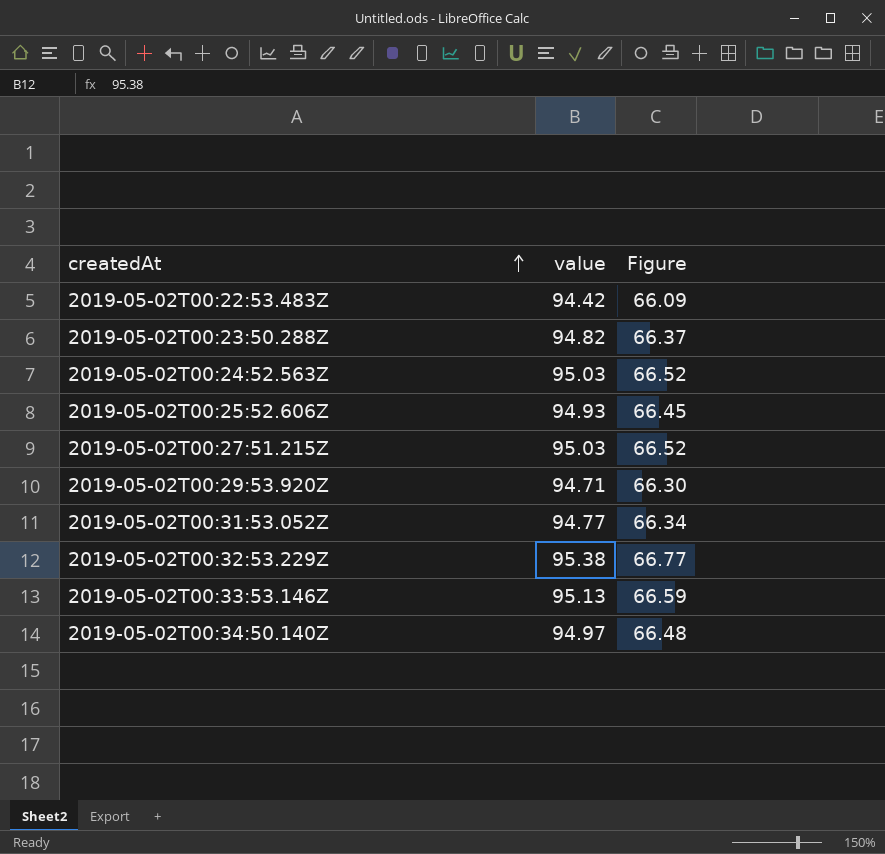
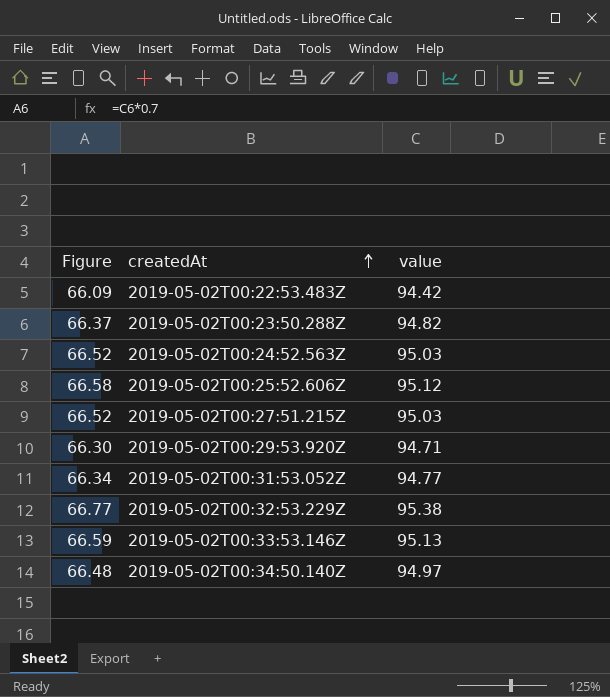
column Figure | position: 3 -> 1
2019-05-02T00:25:52.606Z | Figure: 66.45 -> 66.58
2019-05-02T00:25:52.606Z | value: 94.93 -> 95.12

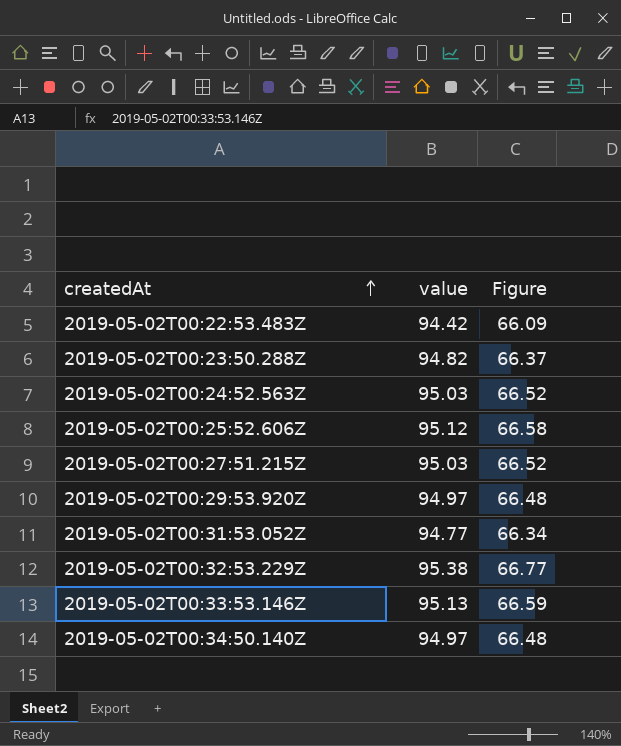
column Figure | position: 1 -> 3
2019-05-02T00:29:53.920Z | value: 94.71 -> 94.97
2019-05-02T00:29:53.920Z | Figure: 66.30 -> 66.48

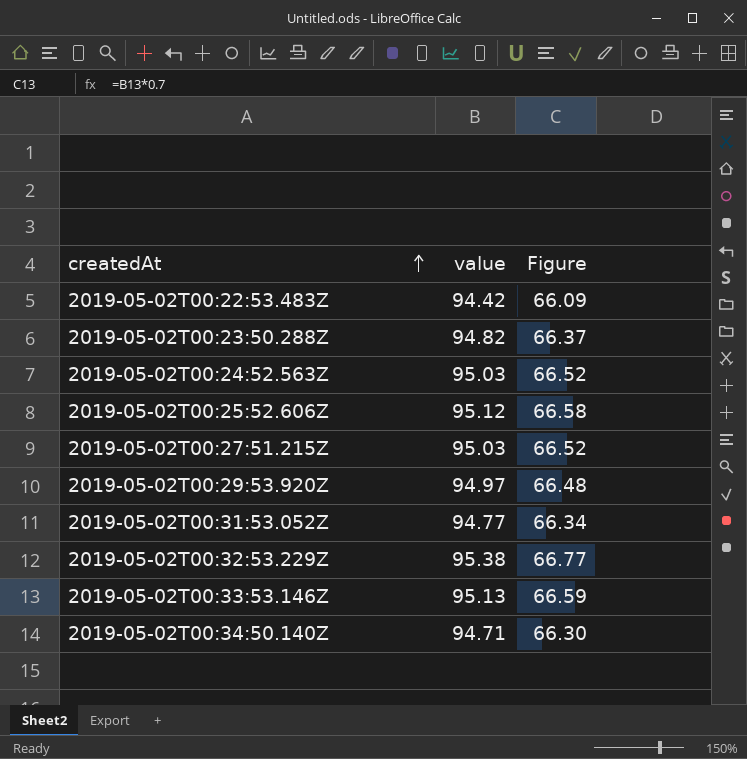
2019-05-02T00:34:50.140Z | value: 94.97 -> 94.71
2019-05-02T00:34:50.140Z | Figure: 66.48 -> 66.30

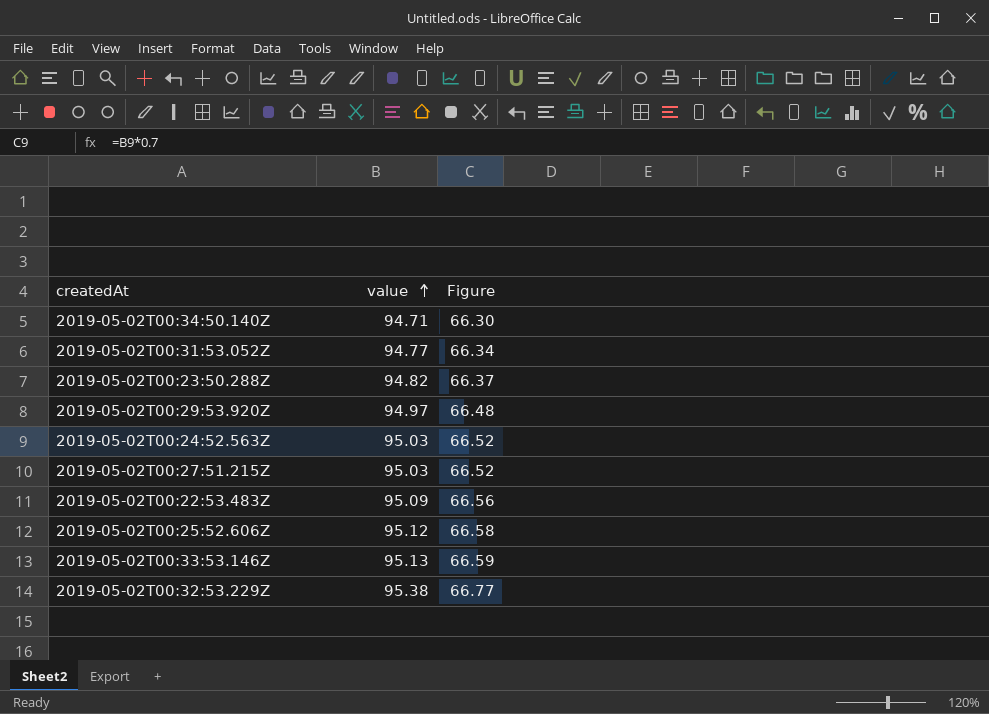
row order: createdAt ascending -> value ascending
2019-05-02T00:22:53.483Z | value: 94.42 -> 95.09
2019-05-02T00:22:53.483Z | Figure: 66.09 -> 66.56

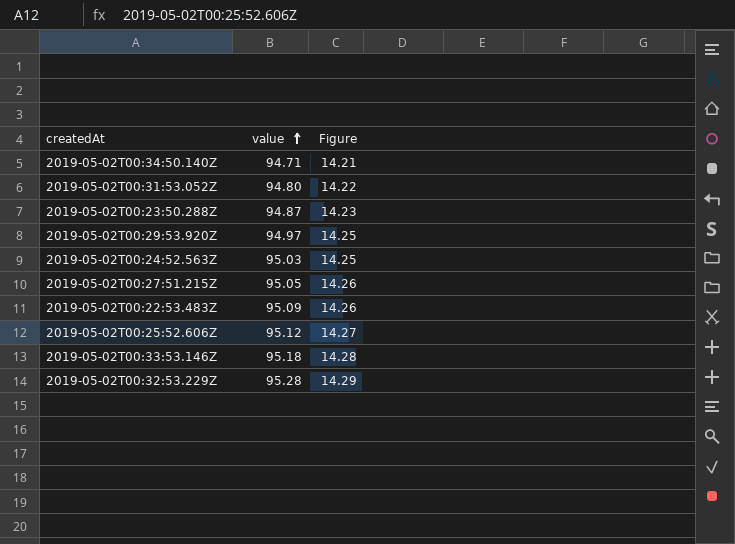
column Figure | formula: [value] * 0.7 -> [value] * 0.15
2019-05-02T00:31:53.052Z | value: 94.77 -> 94.80
2019-05-02T00:23:50.288Z | value: 94.82 -> 94.87
2019-05-02T00:27:51.215Z | value: 95.03 -> 95.05
2019-05-02T00:33:53.146Z | value: 95.13 -> 95.18
2019-05-02T00:32:53.229Z | value: 95.38 -> 95.28

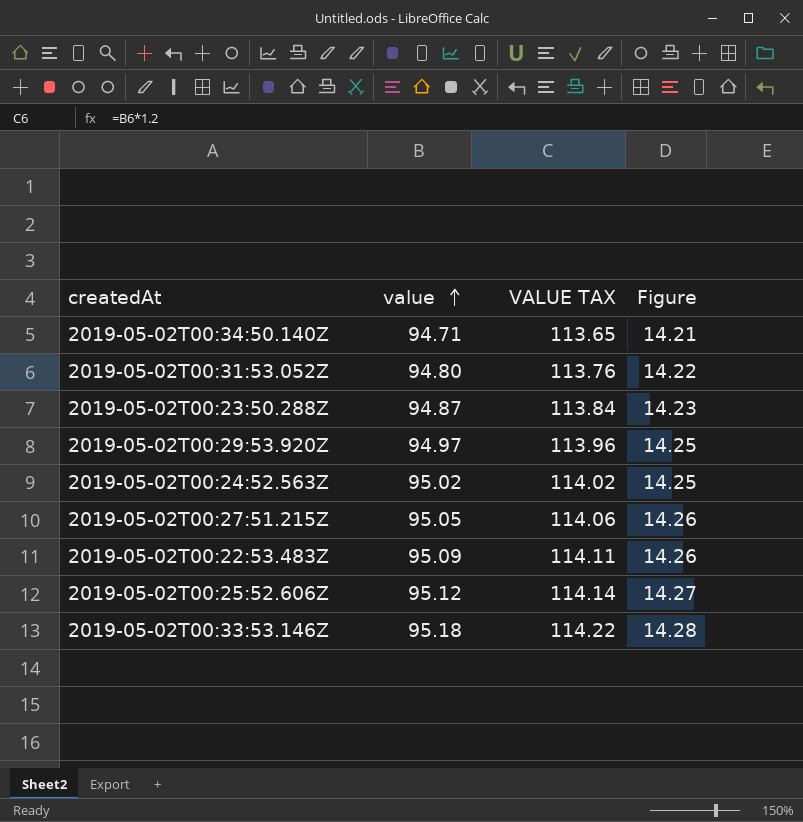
column VALUE TAX | formula: none -> [value] * 1.2
row 2019-05-02T00:32:53.229Z: 95.28 | 14.29 -> none
2019-05-02T00:24:52.563Z | value: 95.03 -> 95.02

